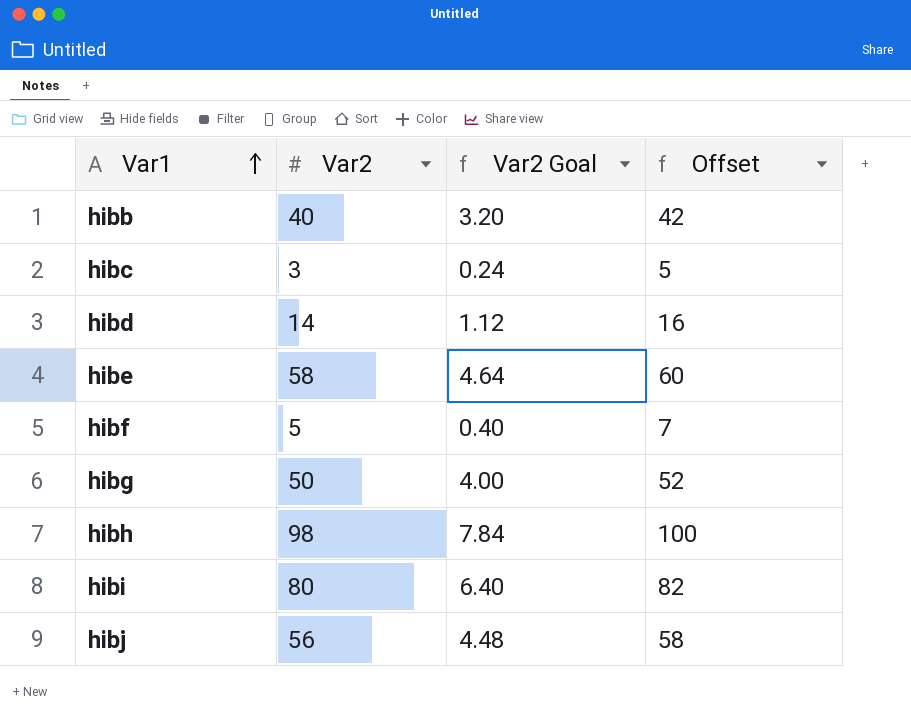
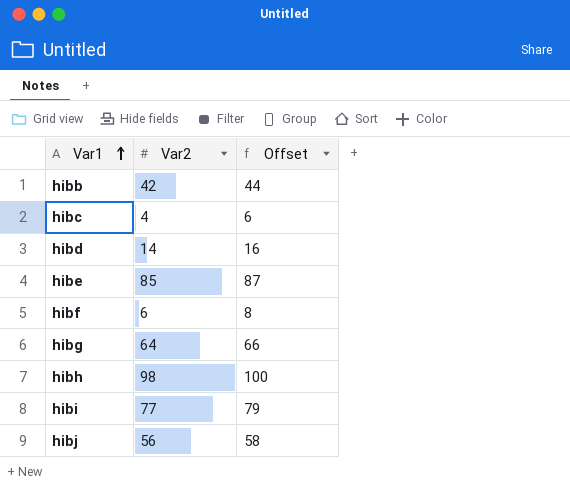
column Var2 Goal | formula: [Var2] * 0.08 -> none
hibb | Var2: 40 -> 42
hibb | Offset: 42 -> 44
hibc | Var2: 3 -> 4
hibc | Offset: 5 -> 6
hibe | Var2: 58 -> 85
hibe | Offset: 60 -> 87
hibf | Var2: 5 -> 6
hibf | Offset: 7 -> 8
hibg | Var2: 50 -> 64
hibg | Offset: 52 -> 66
hibi | Var2: 80 -> 77
hibi | Offset: 82 -> 79

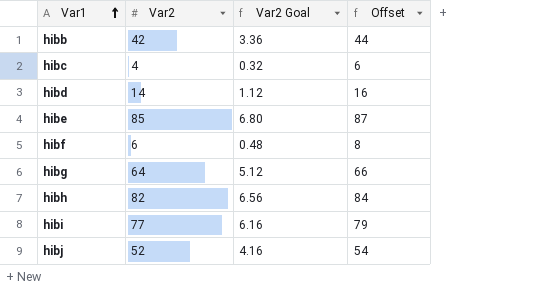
column Var2 Goal | formula: none -> [Var2] * 0.08
hibh | Var2: 98 -> 82
hibh | Offset: 100 -> 84
hibj | Var2: 56 -> 52
hibj | Offset: 58 -> 54

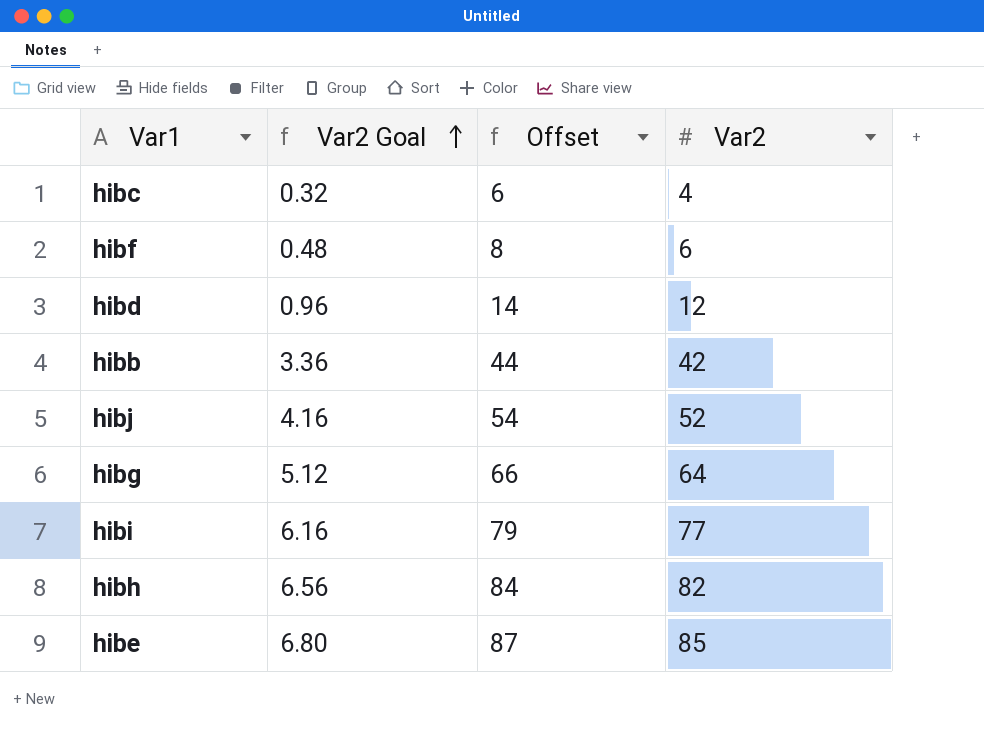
row order: Var1 ascending -> Var2 Goal ascending
column Var2 | position: 2 -> 4
hibd | Var2 Goal: 1.12 -> 0.96
hibd | Offset: 16 -> 14
hibd | Var2: 14 -> 12

